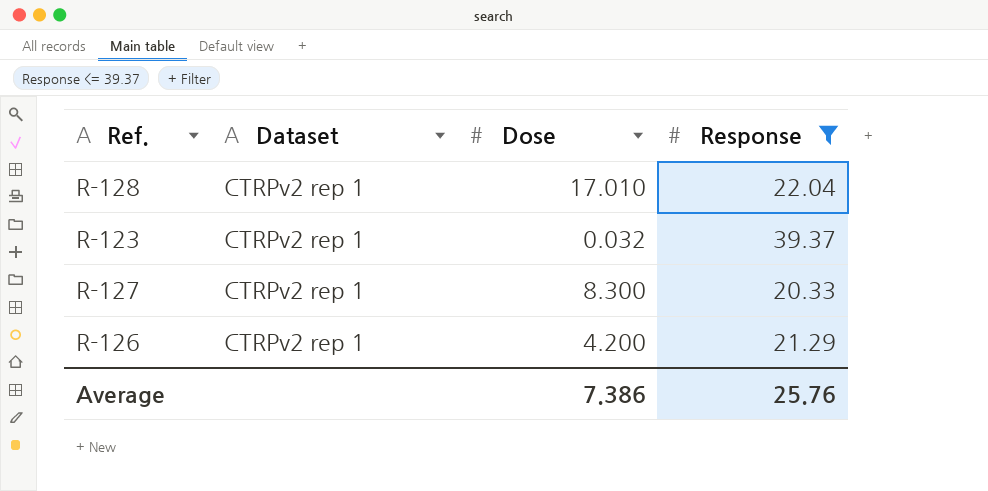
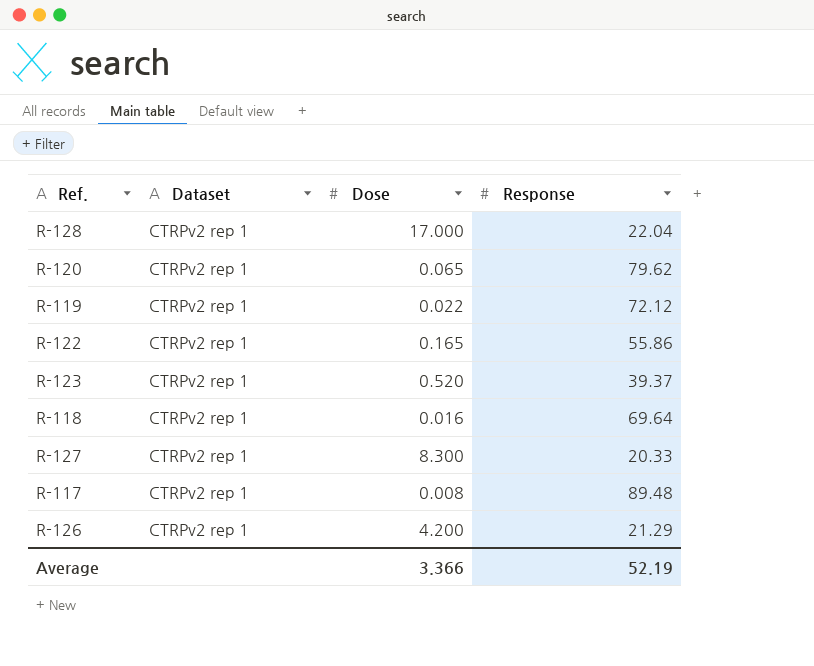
filter: Response <= 39.37 -> none
R-128 | Dose: 17.010 -> 17.000
R-123 | Dose: 0.032 -> 0.520
Average | Dose: 7.386 -> 3.366
Average | Response: 25.76 -> 52.19

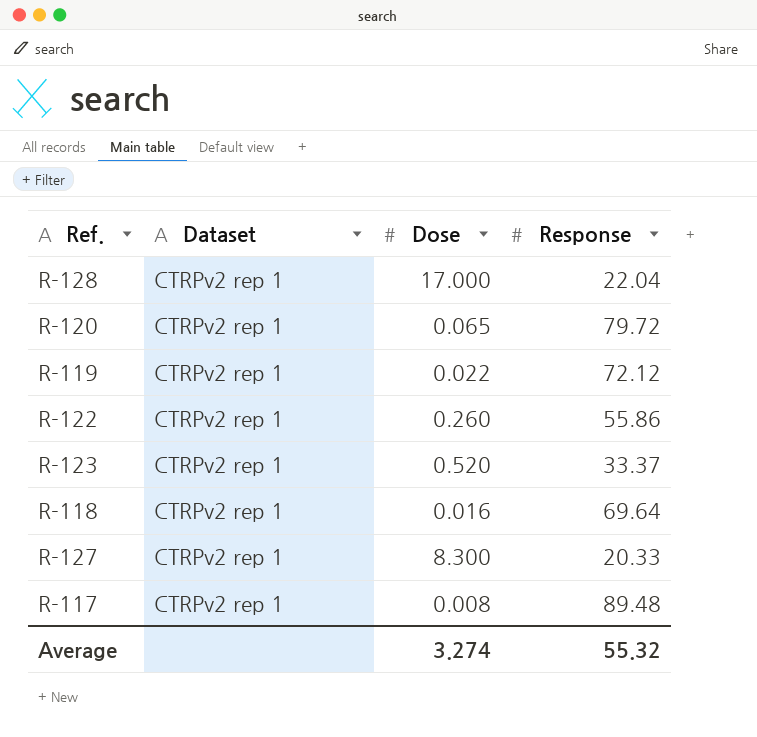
row R-126: CTRPv2 rep 1 | 4.200 | 21.29 -> none
R-120 | Response: 79.62 -> 79.72
R-122 | Dose: 0.165 -> 0.260
R-123 | Response: 39.37 -> 33.37
Average | Dose: 3.366 -> 3.274
Average | Response: 52.19 -> 55.32

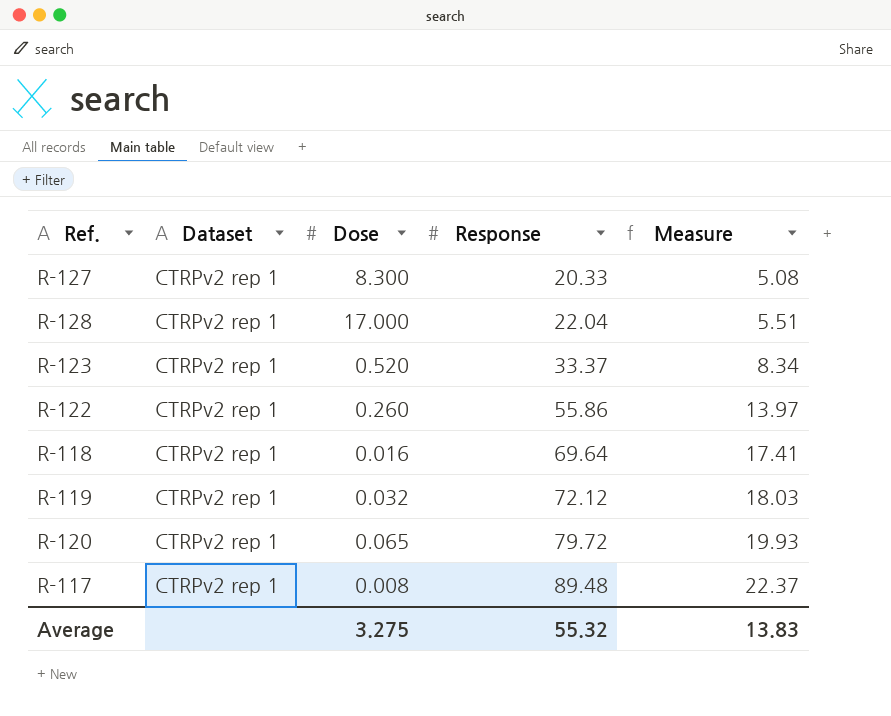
row order: none -> Response ascending
column Measure | formula: none -> [Response] * 0.25
R-119 | Dose: 0.022 -> 0.032
Average | Dose: 3.274 -> 3.275

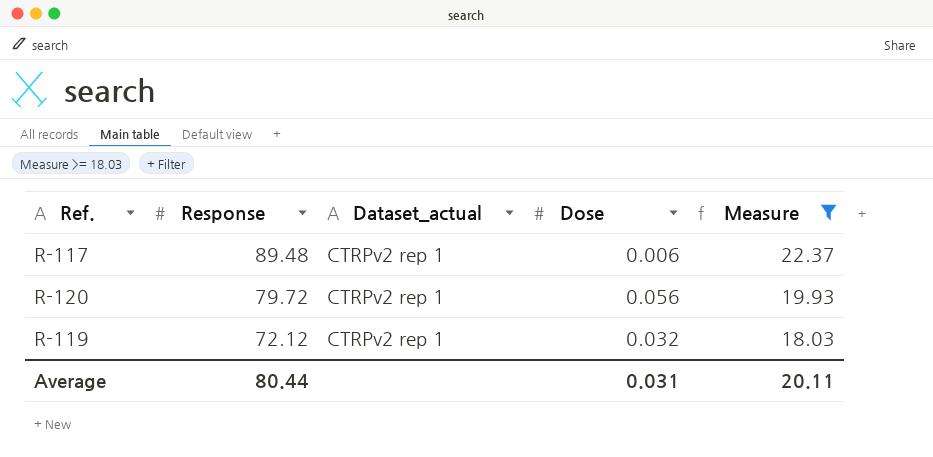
filter: none -> Measure >= 18.03
row order: Response ascending -> Response descending
column Response | position: 4 -> 2
column name: Dataset -> Dataset_actual
R-117 | Dose: 0.008 -> 0.006
R-120 | Dose: 0.065 -> 0.056
Average | Response: 55.32 -> 80.44
Average | Dose: 3.275 -> 0.031
Average | Measure: 13.83 -> 20.11

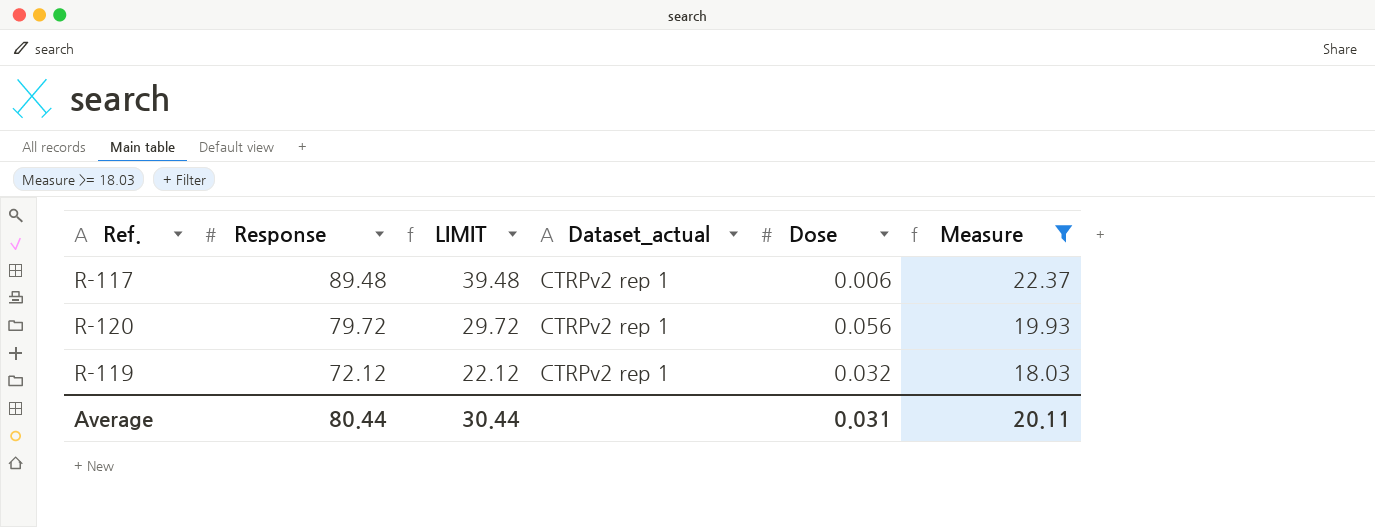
column LIMIT | formula: none -> [Response] - 50

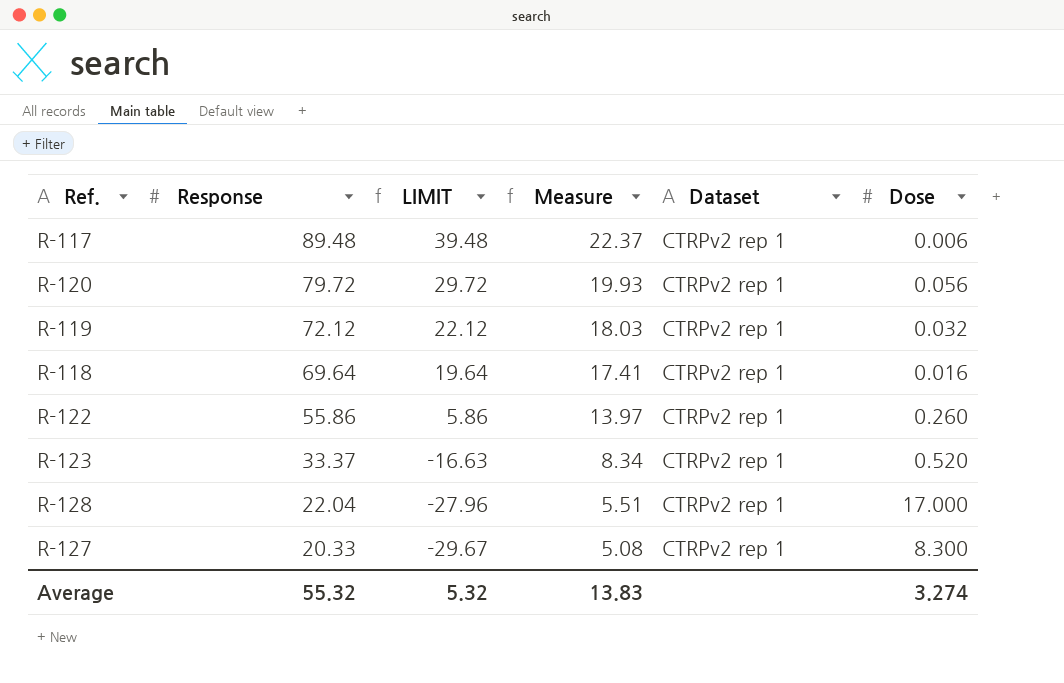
filter: Measure >= 18.03 -> none
column Measure | position: 6 -> 4
column name: Dataset_actual -> Dataset
Average | Response: 80.44 -> 55.32
Average | LIMIT: 30.44 -> 5.32
Average | Measure: 20.11 -> 13.83
Average | Dose: 0.031 -> 3.274

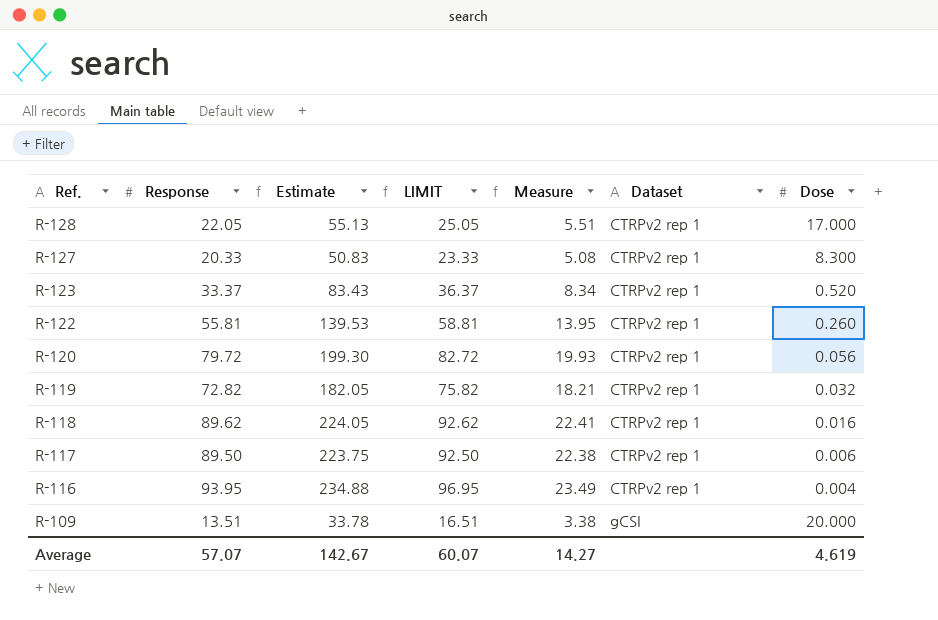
row order: Response descending -> Ref. descending
column Estimate | formula: none -> [Response] * 2.5
column LIMIT | formula: [Response] - 50 -> [Response] + 3
R-128 | Response: 22.04 -> 22.05
R-122 | Response: 55.86 -> 55.81
R-122 | Measure: 13.97 -> 13.95
R-119 | Response: 72.12 -> 72.82
R-119 | Measure: 18.03 -> 18.21
R-118 | Response: 69.64 -> 89.62
R-118 | Measure: 17.41 -> 22.41
R-117 | Response: 89.48 -> 89.50
R-117 | Measure: 22.37 -> 22.38
row R-116: none -> 93.95 | 234.88 | 96.95 | 23.49 | CTRPv2 rep 1 | 0.004
row R-109: none -> 13.51 | 33.78 | 16.51 | 3.38 | gCSI | 20.000
Average | Response: 55.32 -> 57.07
Average | LIMIT: 5.32 -> 60.07
Average | Measure: 13.83 -> 14.27
Average | Dose: 3.274 -> 4.619

